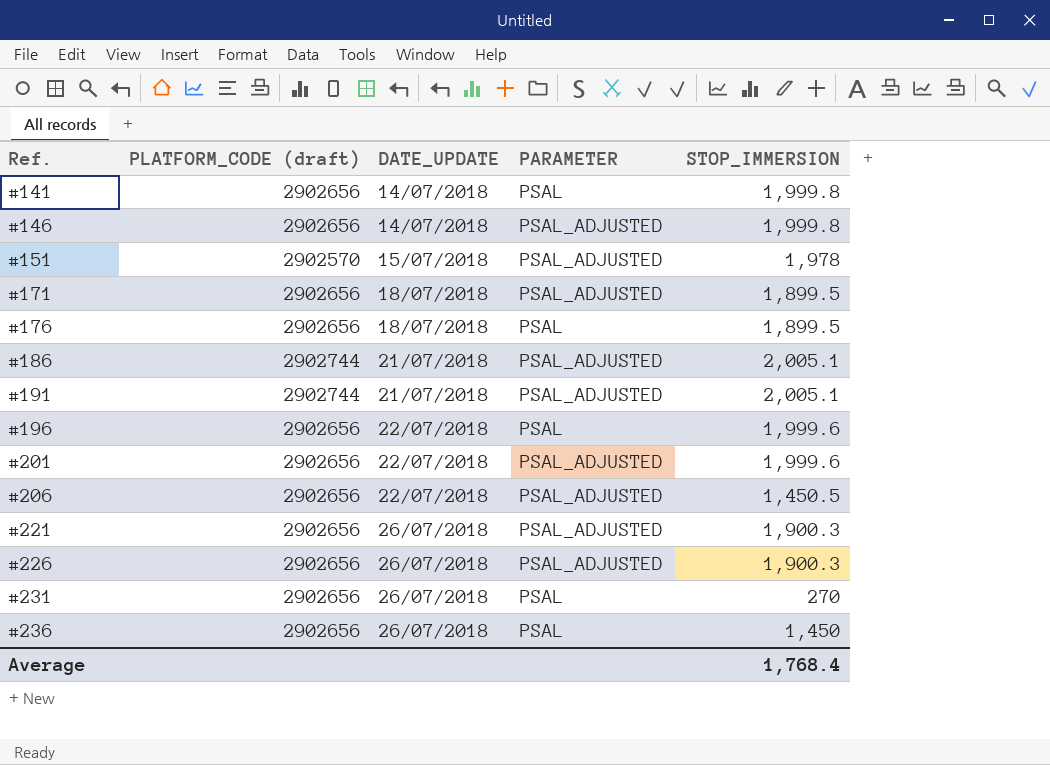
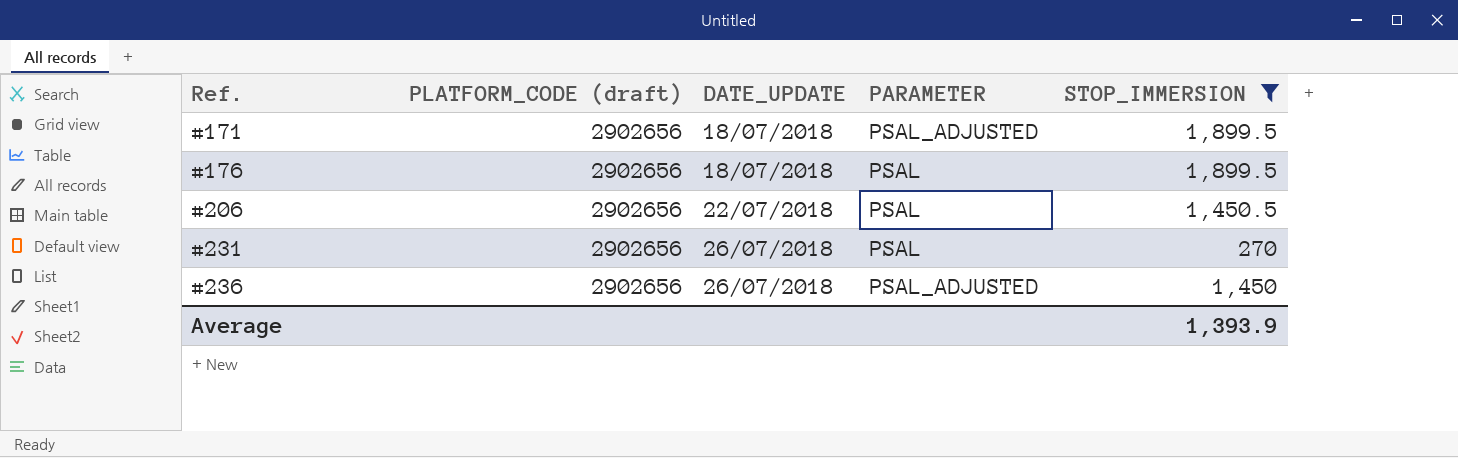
filter: none -> STOP_IMMERSION <= 1,899.5
#206 | PARAMETER: PSAL_ADJUSTED -> PSAL
#236 | PARAMETER: PSAL -> PSAL_ADJUSTED
Average | STOP_IMMERSION: 1,768.4 -> 1,393.9

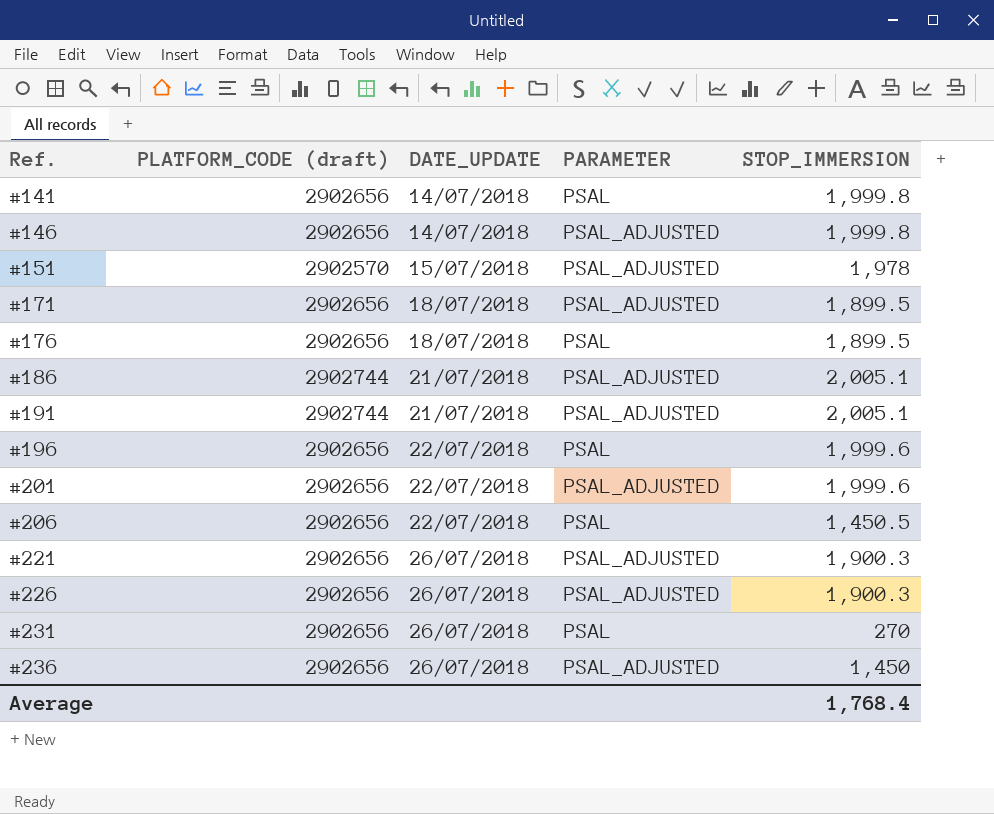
filter: STOP_IMMERSION <= 1,899.5 -> none
Average | STOP_IMMERSION: 1,393.9 -> 1,768.4

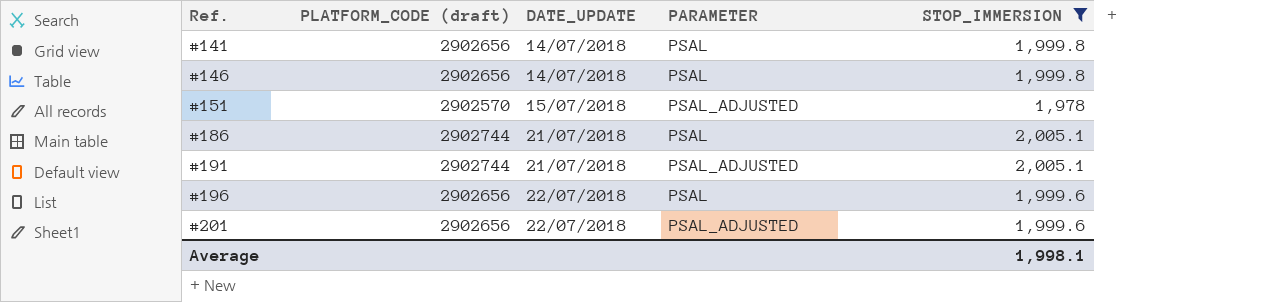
filter: none -> STOP_IMMERSION >= 1,978
#146 | PARAMETER: PSAL_ADJUSTED -> PSAL
#186 | PARAMETER: PSAL_ADJUSTED -> PSAL
Average | STOP_IMMERSION: 1,768.4 -> 1,998.1

